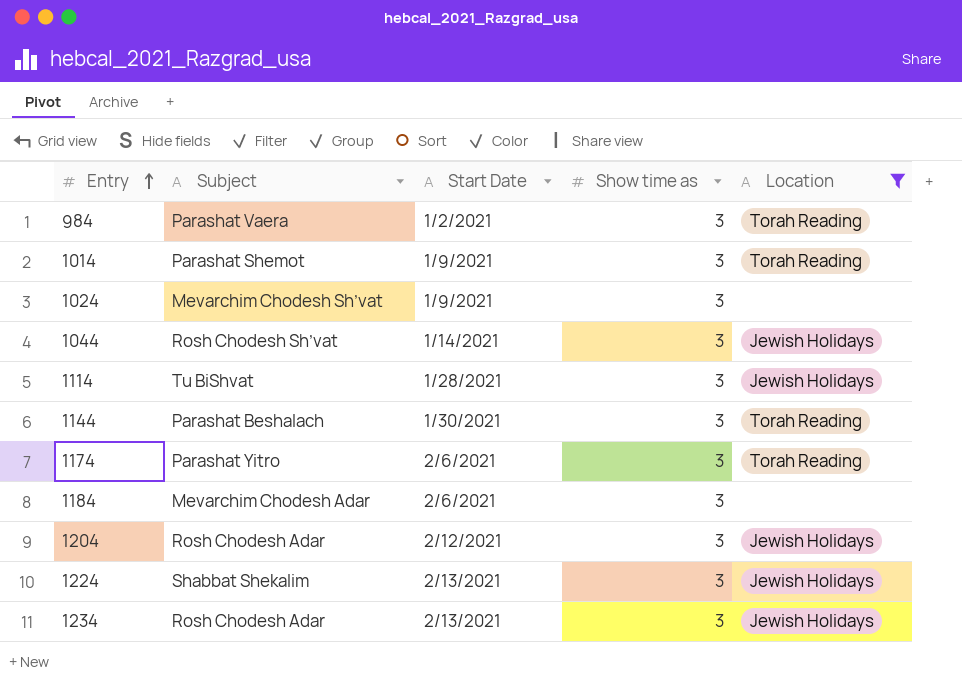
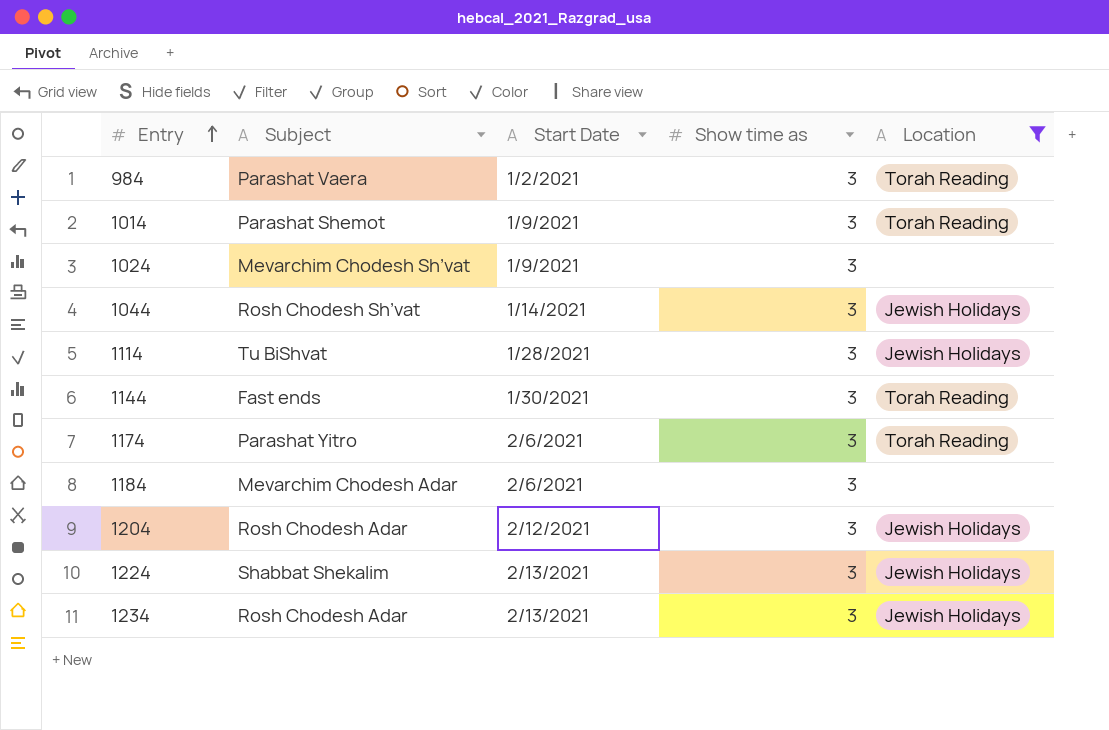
1144 | Subject: Parashat Beshalach -> Fast ends

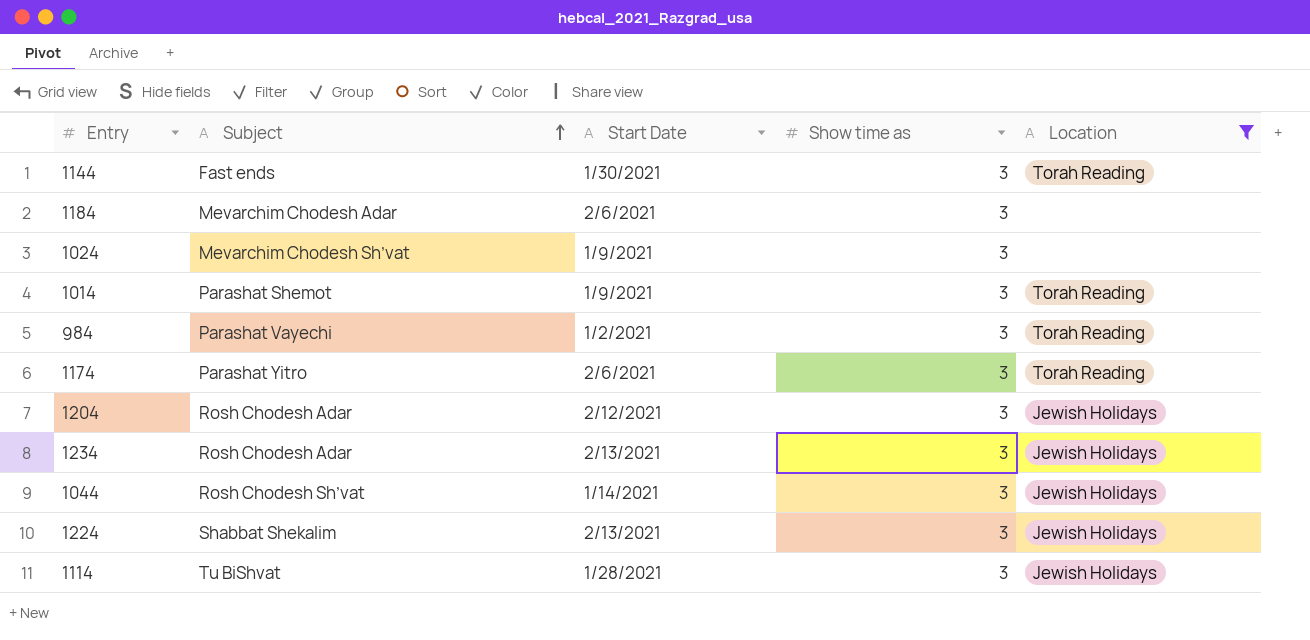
row order: Entry ascending -> Subject ascending
984 | Subject: Parashat Vaera -> Parashat Vayechi

